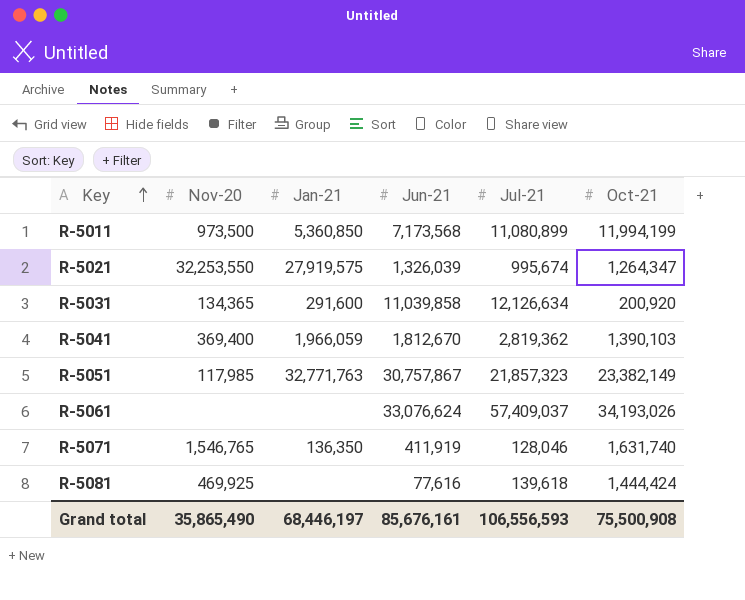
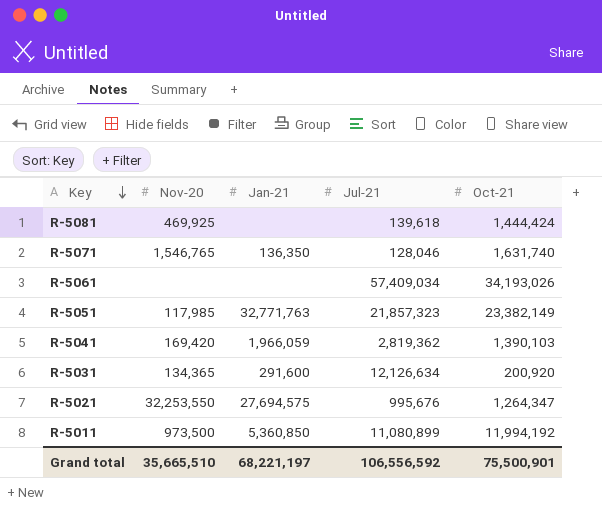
row order: Key ascending -> Key descending
column Jun-21 | position: 4 -> none
R-5061 | Jul-21: 57,409,037 -> 57,409,034
R-5041 | Nov-20: 369,400 -> 169,420
R-5021 | Jan-21: 27,919,575 -> 27,694,575
R-5021 | Jul-21: 995,674 -> 995,676
R-5011 | Oct-21: 11,994,199 -> 11,994,192
Grand total | Nov-20: 35,865,490 -> 35,665,510
Grand total | Jan-21: 68,446,197 -> 68,221,197
Grand total | Jul-21: 106,556,593 -> 106,556,592
Grand total | Oct-21: 75,500,908 -> 75,500,901

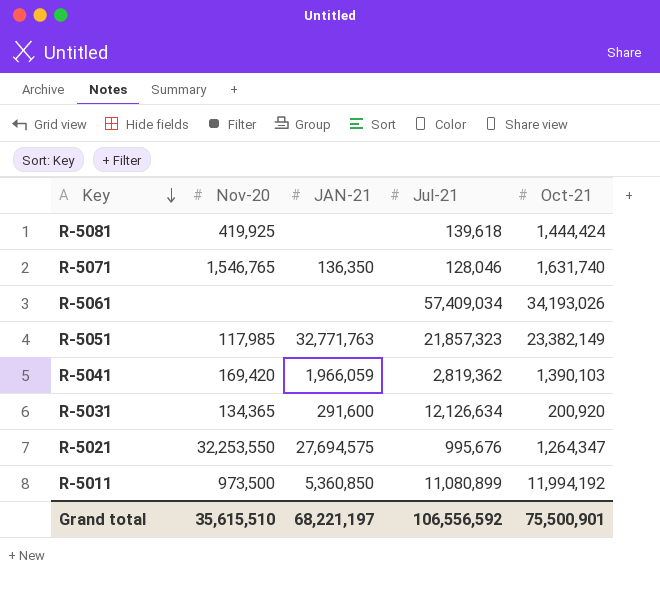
column name: Jan-21 -> JAN-21
R-5081 | Nov-20: 469,925 -> 419,925
Grand total | Nov-20: 35,665,510 -> 35,615,510

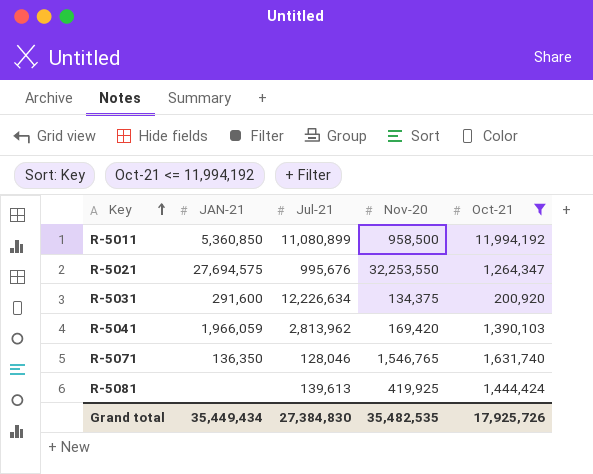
filter: none -> Oct-21 <= 11,994,192
row order: Key descending -> Key ascending
column Nov-20 | position: 2 -> 4
R-5011 | Nov-20: 973,500 -> 958,500
R-5031 | Jul-21: 12,126,634 -> 12,226,634
R-5031 | Nov-20: 134,365 -> 134,375
R-5041 | Jul-21: 2,819,362 -> 2,813,962
R-5081 | Jul-21: 139,618 -> 139,613
Grand total | JAN-21: 68,221,197 -> 35,449,434
Grand total | Jul-21: 106,556,592 -> 27,384,830
Grand total | Nov-20: 35,615,510 -> 35,482,535
Grand total | Oct-21: 75,500,901 -> 17,925,726

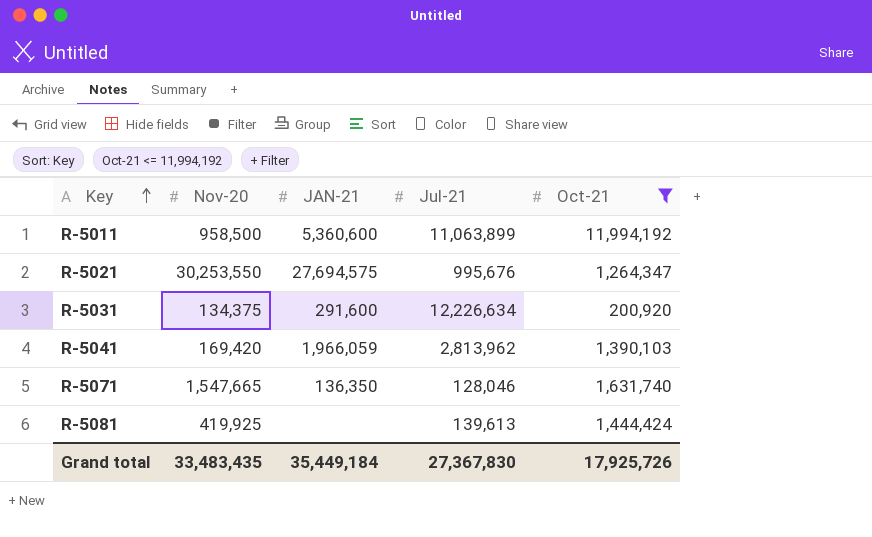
column Nov-20 | position: 4 -> 2
R-5011 | JAN-21: 5,360,850 -> 5,360,600
R-5011 | Jul-21: 11,080,899 -> 11,063,899
R-5021 | Nov-20: 32,253,550 -> 30,253,550
R-5071 | Nov-20: 1,546,765 -> 1,547,665
Grand total | Nov-20: 35,482,535 -> 33,483,435
Grand total | JAN-21: 35,449,434 -> 35,449,184
Grand total | Jul-21: 27,384,830 -> 27,367,830

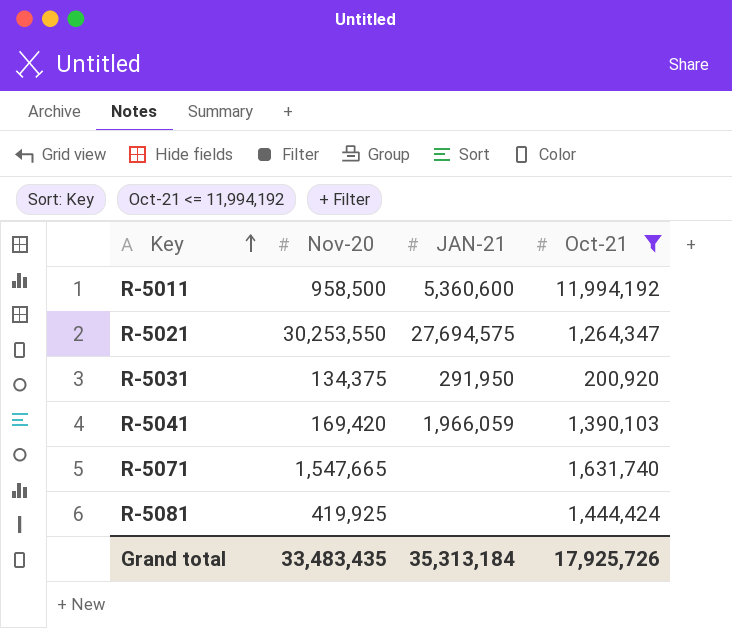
column Jul-21 | position: 4 -> none
R-5031 | JAN-21: 291,600 -> 291,950
R-5071 | JAN-21: 136,350 -> none
Grand total | JAN-21: 35,449,184 -> 35,313,184

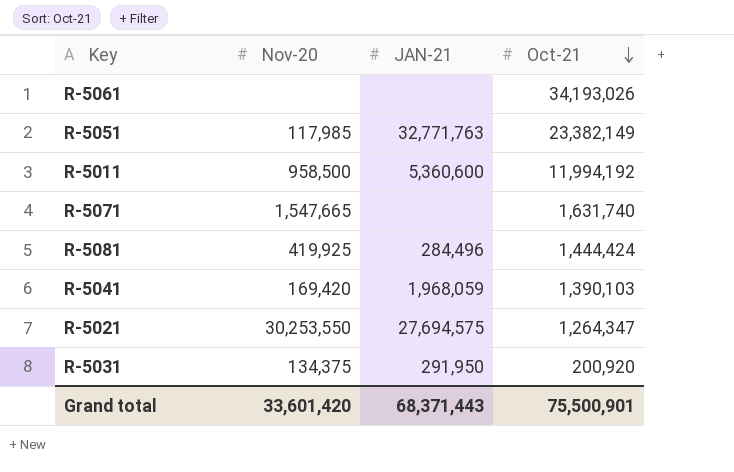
filter: Oct-21 <= 11,994,192 -> none
row order: Key ascending -> Oct-21 descending
R-5081 | JAN-21: none -> 284,496
R-5041 | JAN-21: 1,966,059 -> 1,968,059
Grand total | Nov-20: 33,483,435 -> 33,601,420
Grand total | JAN-21: 35,313,184 -> 68,371,443
Grand total | Oct-21: 17,925,726 -> 75,500,901

